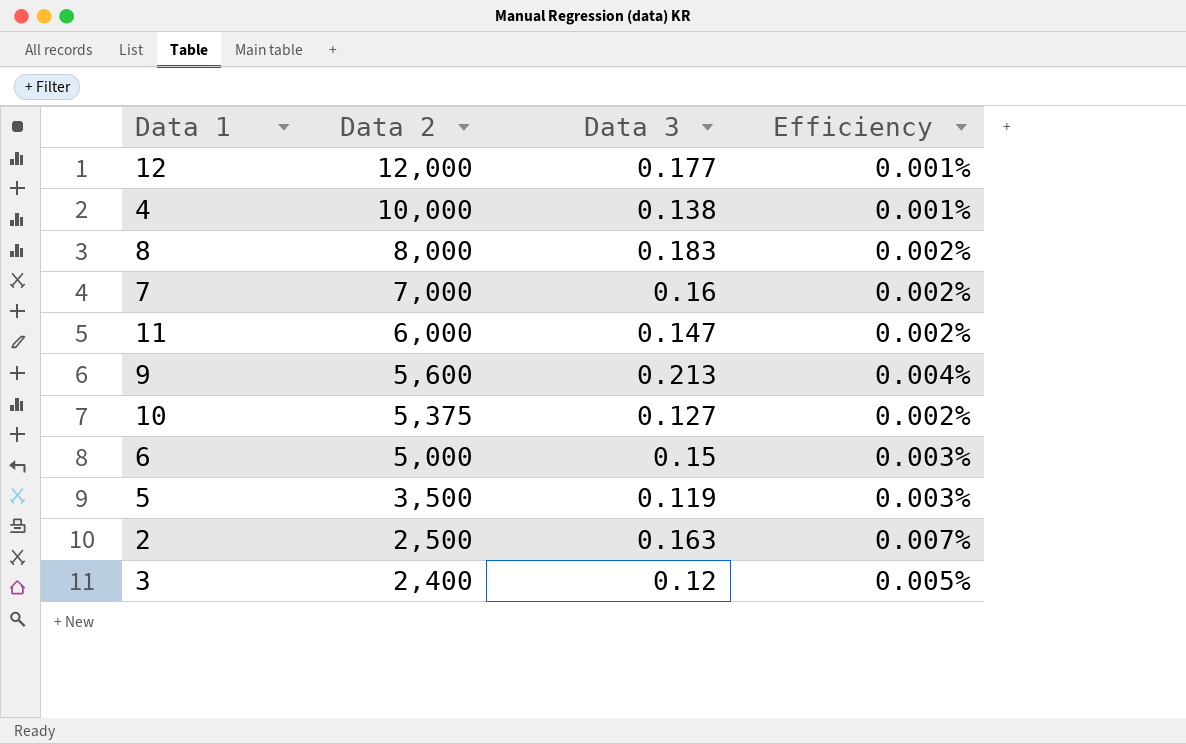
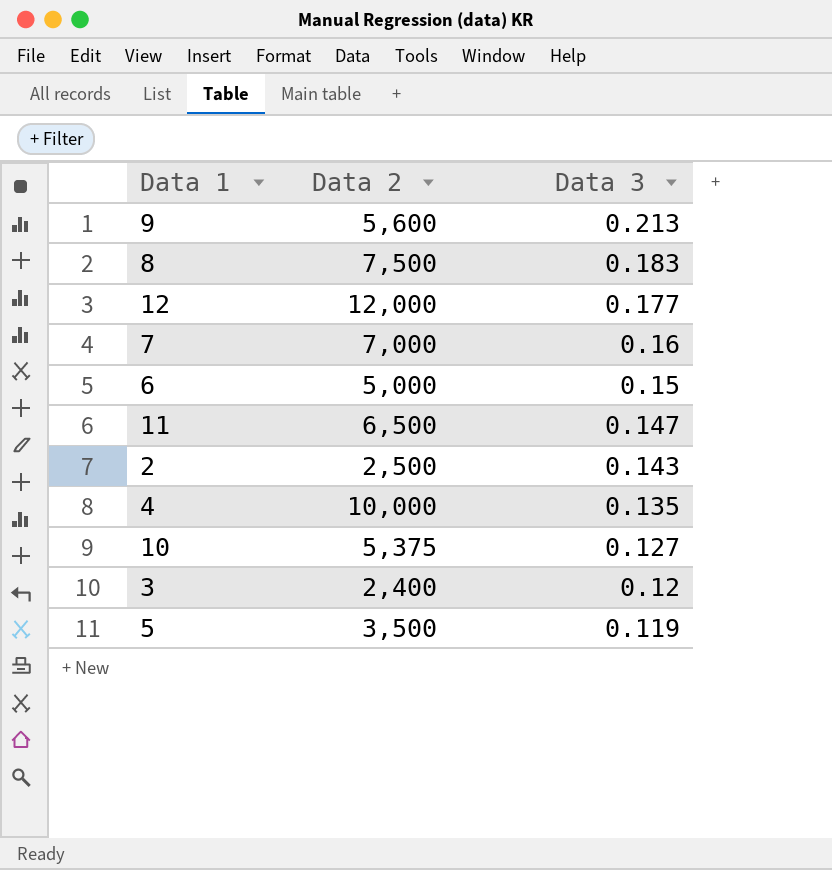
row order: Data 2 descending -> Data 3 descending
column Efficiency | formula: [Data 3] / [Data 2] -> none
8 | Data 2: 8,000 -> 7,500
11 | Data 2: 6,000 -> 6,500
2 | Data 3: 0.163 -> 0.143
4 | Data 3: 0.138 -> 0.135

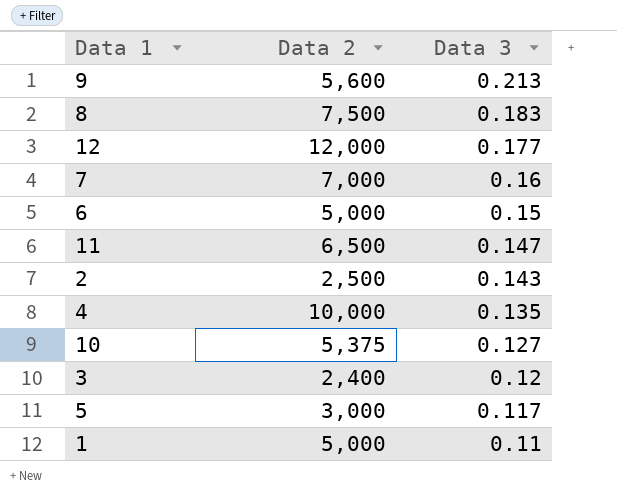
5 | Data 2: 3,500 -> 3,000
5 | Data 3: 0.119 -> 0.117
row 1: none -> 5,000 | 0.11

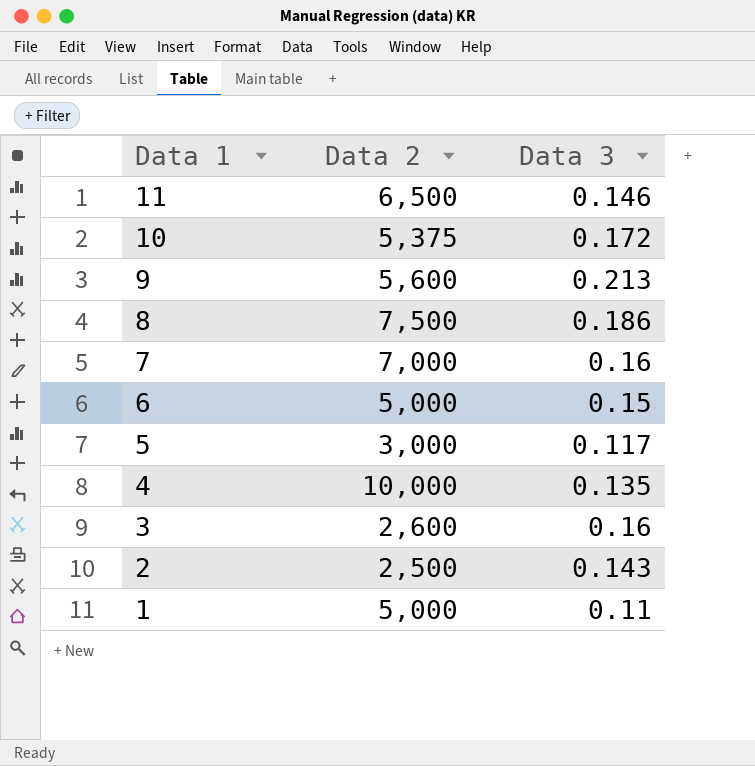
row order: Data 3 descending -> Data 1 descending
row 12: 12,000 | 0.177 -> none
11 | Data 3: 0.147 -> 0.146
10 | Data 3: 0.127 -> 0.172
8 | Data 3: 0.183 -> 0.186
3 | Data 2: 2,400 -> 2,600
3 | Data 3: 0.12 -> 0.16

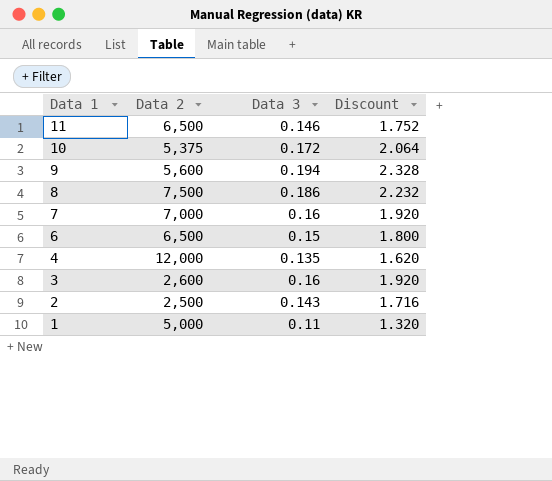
column Discount | formula: none -> [Data 3] * 12
row 5: 3,000 | 0.117 -> none
9 | Data 3: 0.213 -> 0.194
6 | Data 2: 5,000 -> 6,500
4 | Data 2: 10,000 -> 12,000

